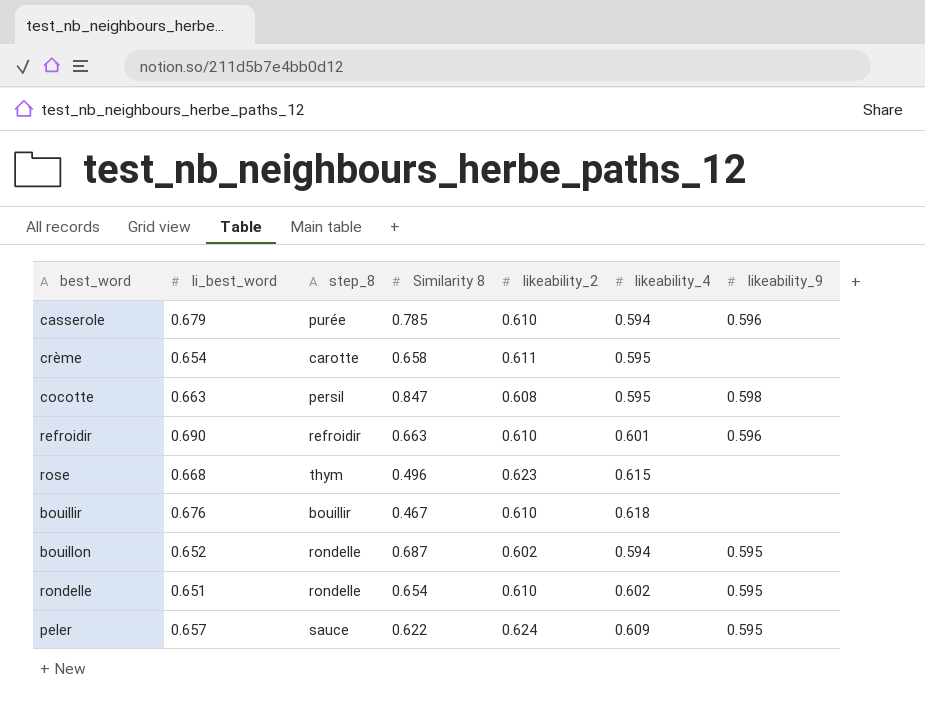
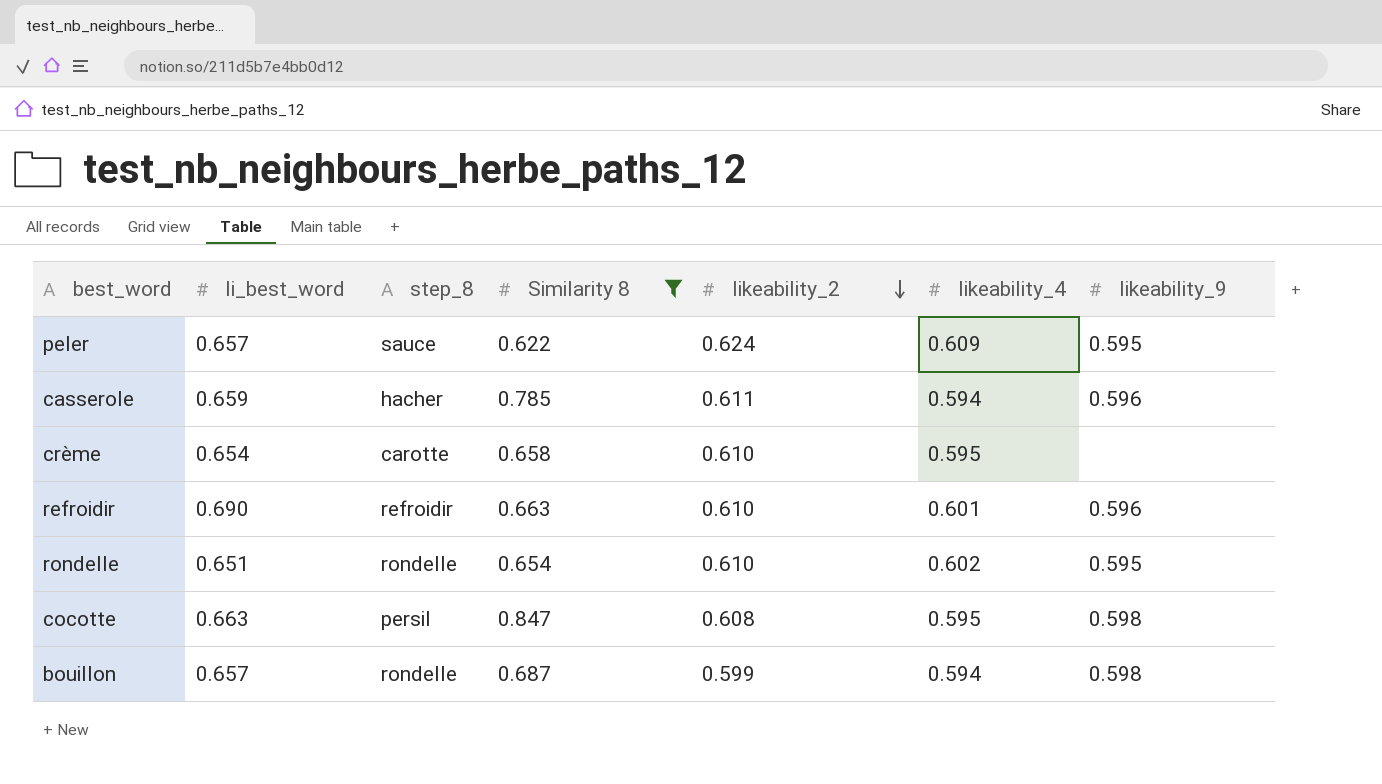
filter: none -> Similarity 8 >= 0.622
row order: none -> likeability_2 descending
casserole | li_best_word: 0.679 -> 0.659
casserole | step_8: purée -> hacher
casserole | likeability_2: 0.610 -> 0.611
crème | likeability_2: 0.611 -> 0.610
bouillon | li_best_word: 0.652 -> 0.657
bouillon | likeability_2: 0.602 -> 0.599
bouillon | likeability_9: 0.595 -> 0.598

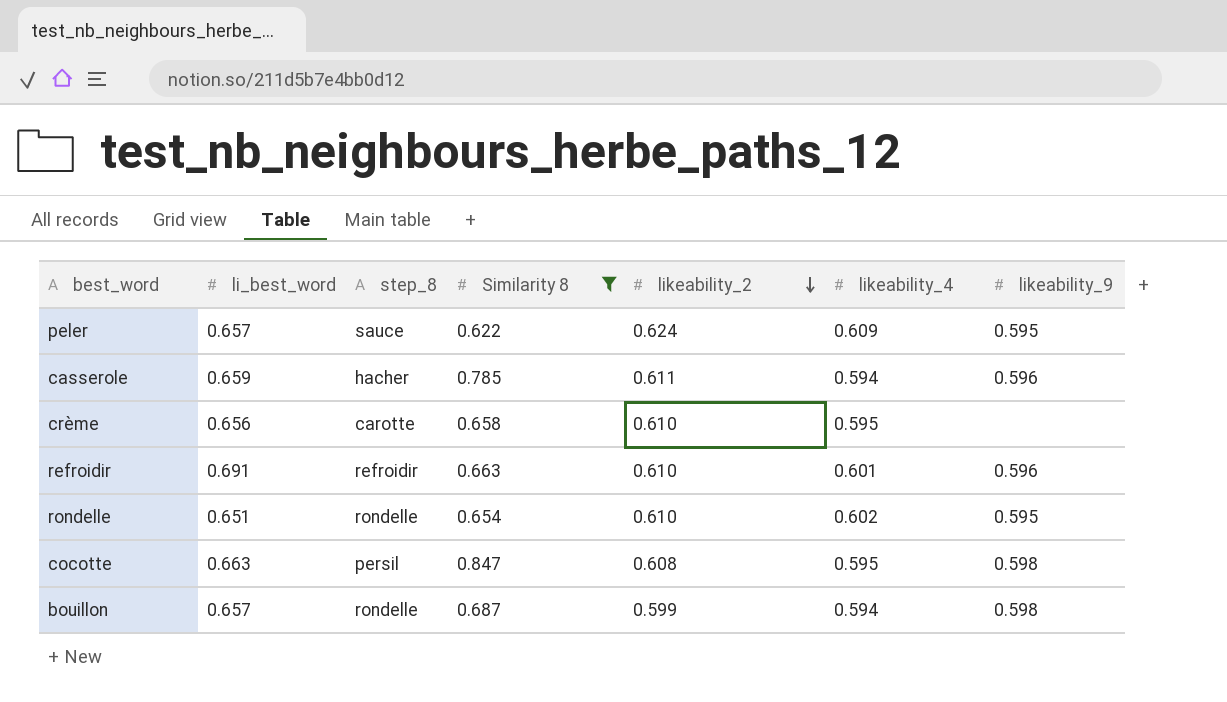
crème | li_best_word: 0.654 -> 0.656
refroidir | li_best_word: 0.690 -> 0.691

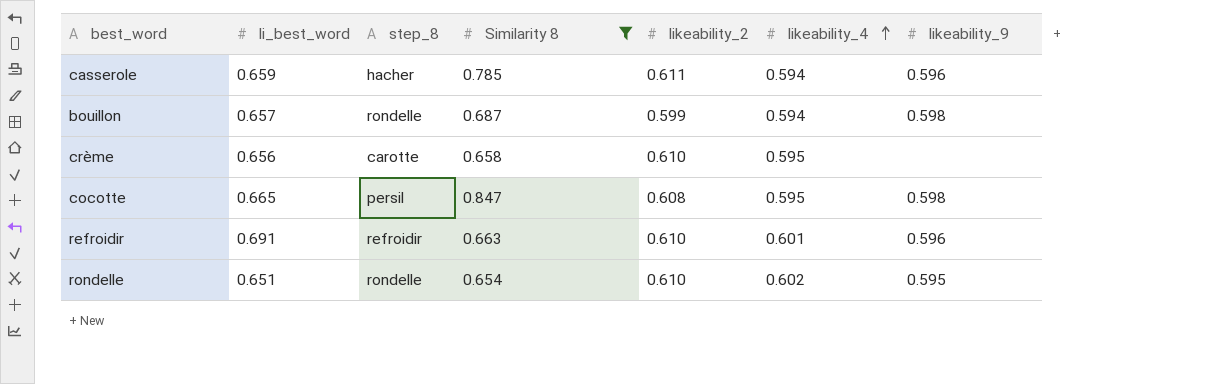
row order: likeability_2 descending -> likeability_4 ascending
row peler: 0.657 | sauce | 0.622 | 0.624 | 0.609 | 0.595 -> none
cocotte | li_best_word: 0.663 -> 0.665

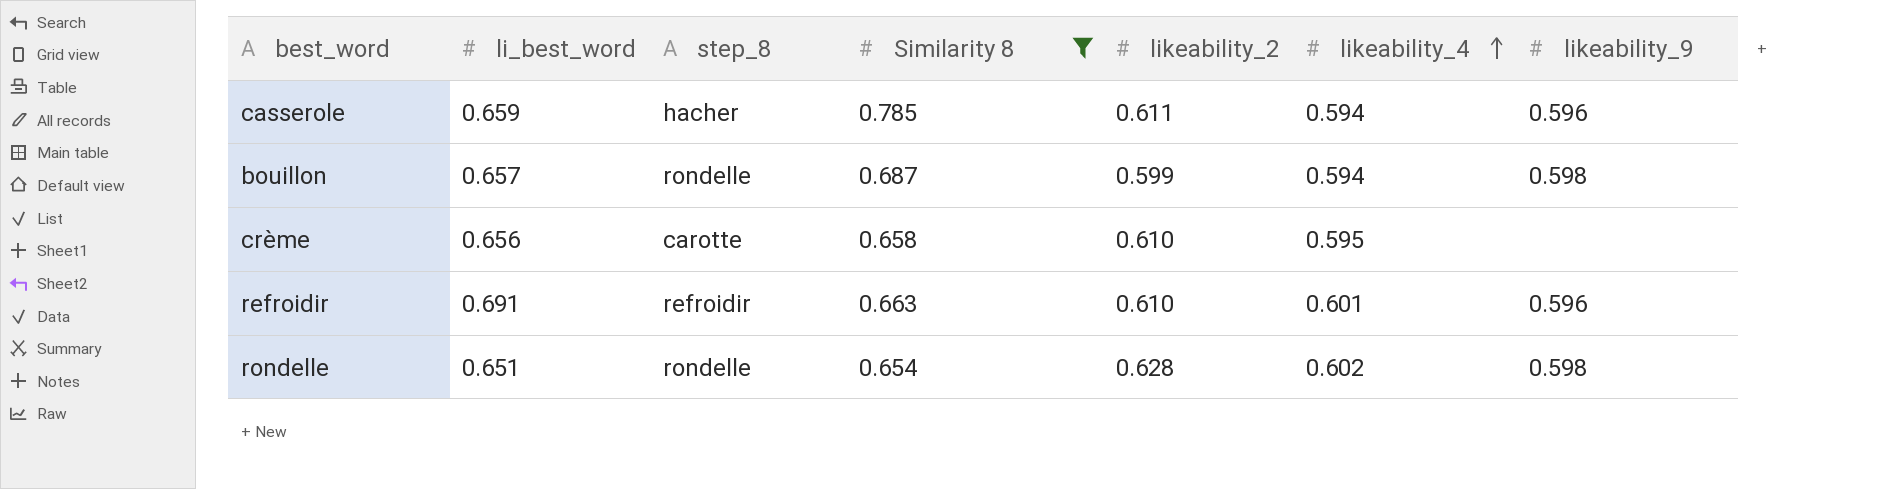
row cocotte: 0.665 | persil | 0.847 | 0.608 | 0.595 | 0.598 -> none
rondelle | likeability_2: 0.610 -> 0.628
rondelle | likeability_9: 0.595 -> 0.598

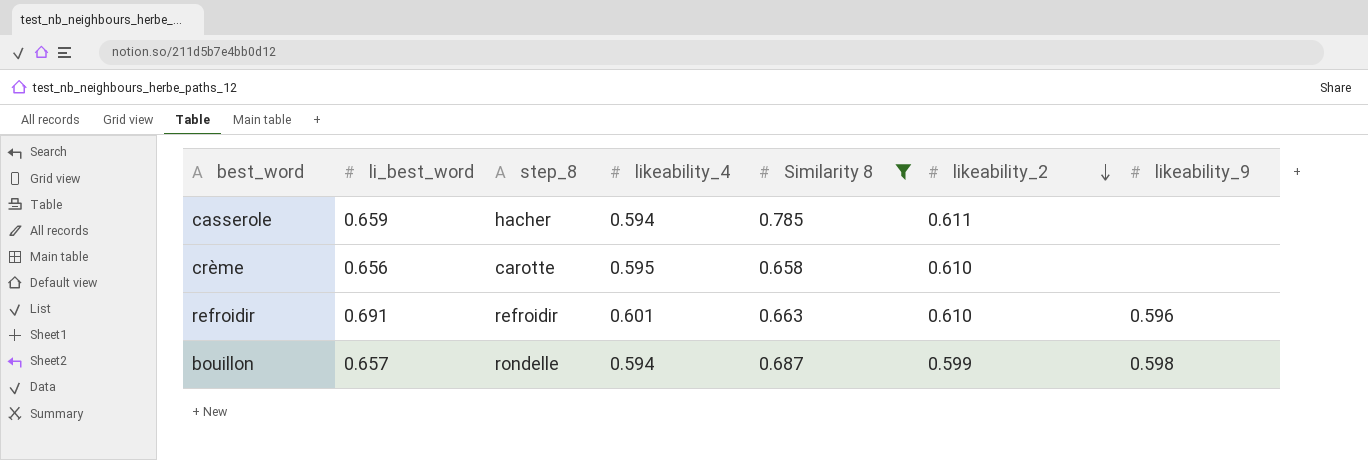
row order: likeability_4 ascending -> likeability_2 descending
column likeability_4 | position: 6 -> 4
row rondelle: 0.651 | rondelle | 0.654 | 0.628 | 0.602 | 0.598 -> none
casserole | likeability_9: 0.596 -> none

